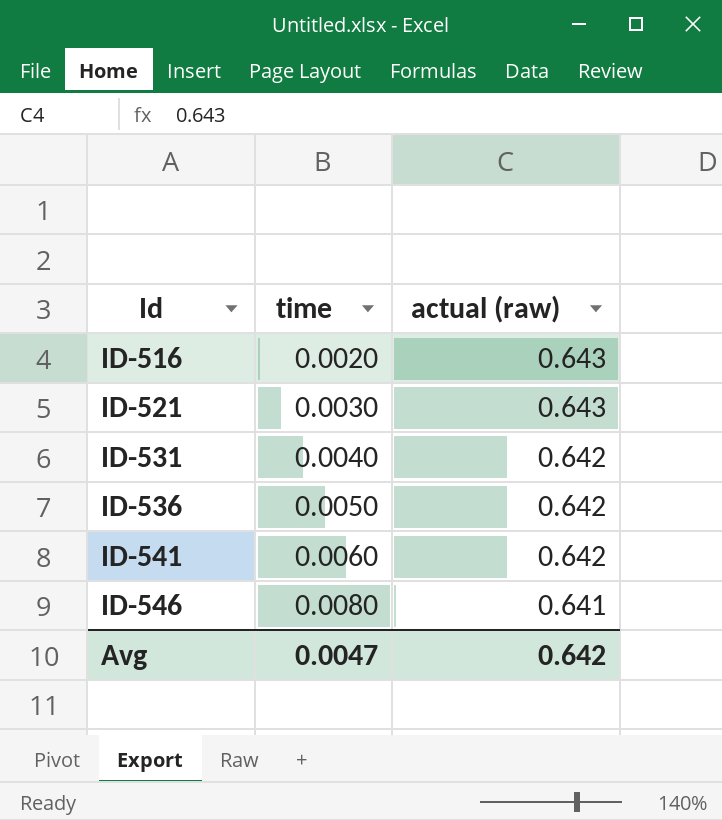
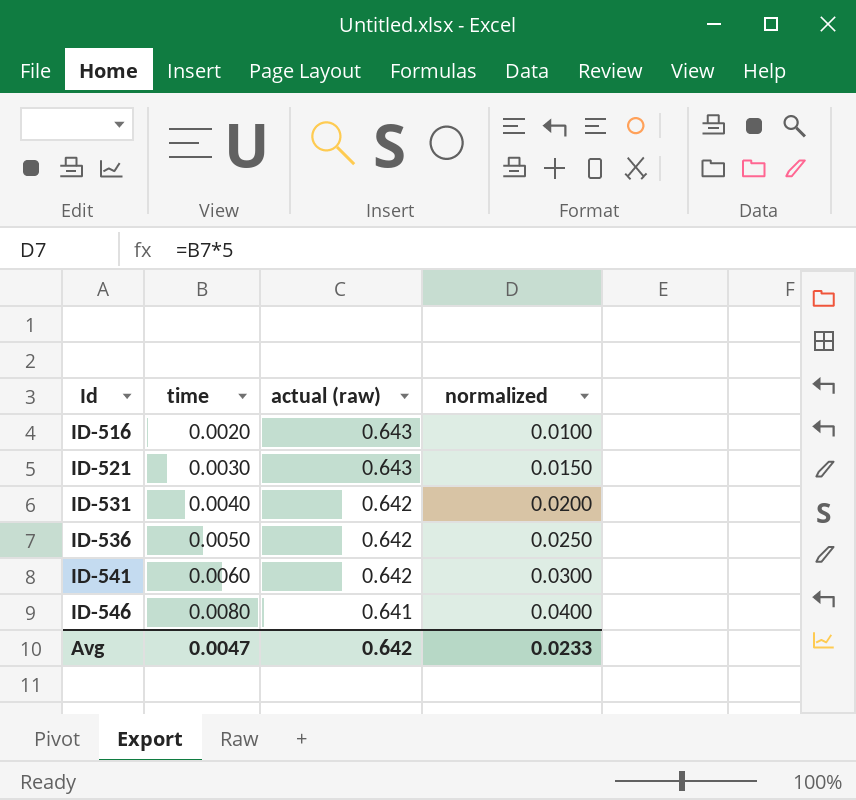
column normalized | formula: none -> [time] * 5

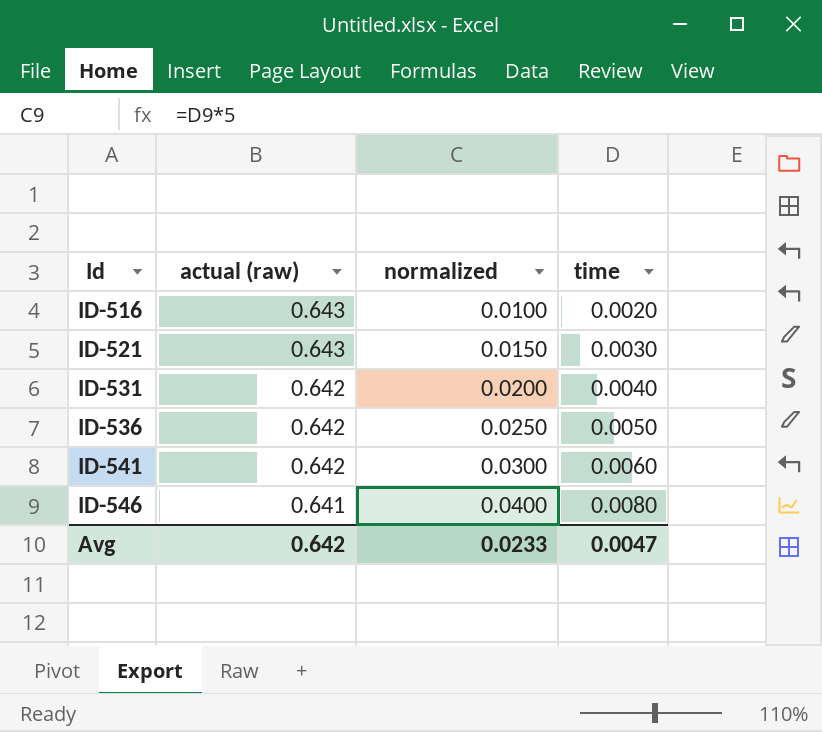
column time | position: 2 -> 4

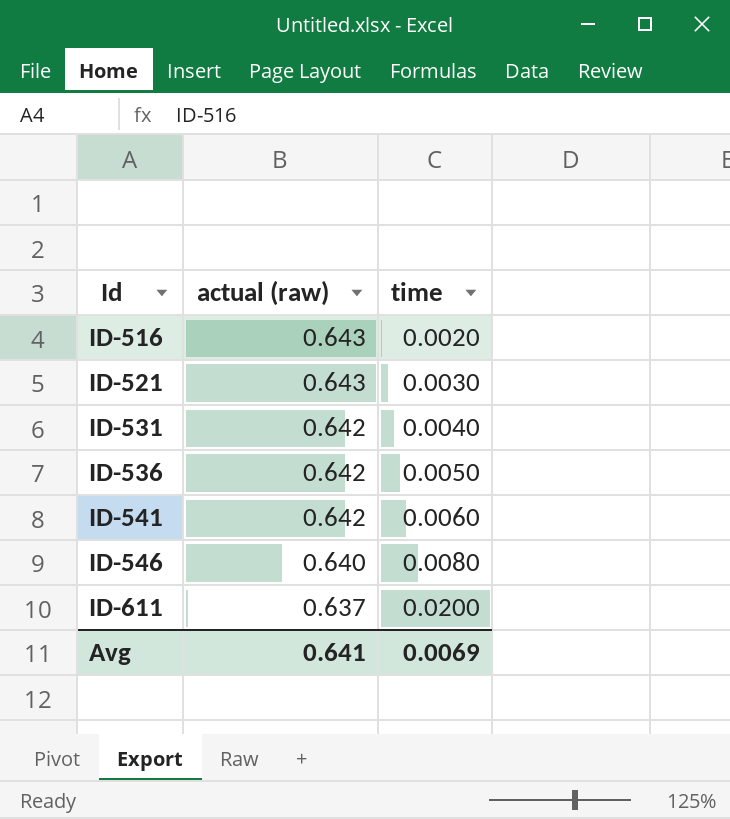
column normalized | formula: [time] * 5 -> none
ID-546 | actual (raw): 0.641 -> 0.640
row ID-611: none -> 0.637 | 0.0200
Avg | actual (raw): 0.642 -> 0.641
Avg | time: 0.0047 -> 0.0069

